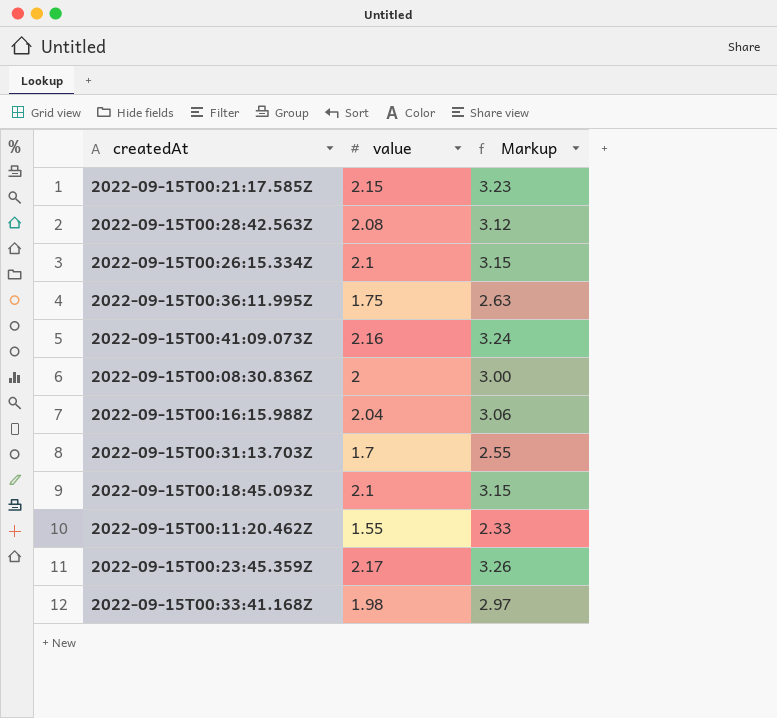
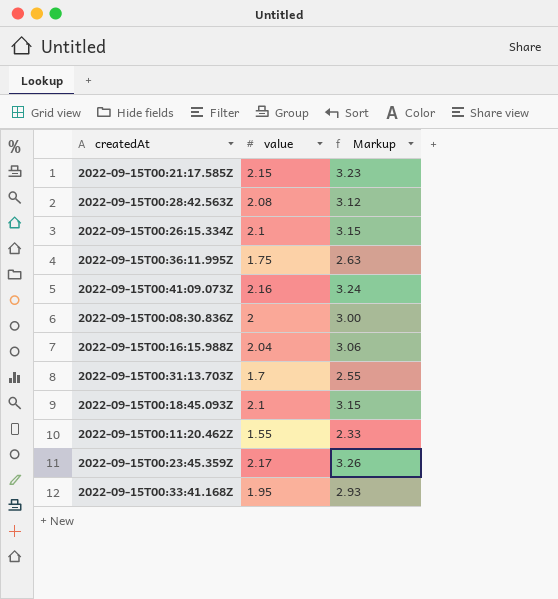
2022-09-15T00:33:41.168Z | value: 1.98 -> 1.95
2022-09-15T00:33:41.168Z | Markup: 2.97 -> 2.93

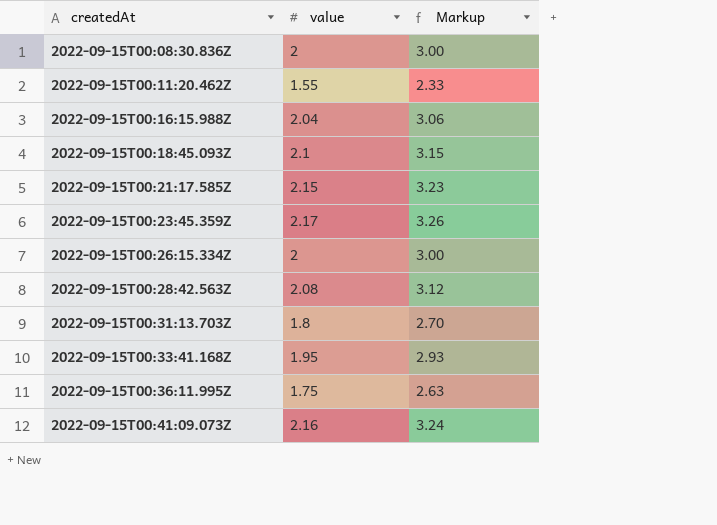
row order: none -> createdAt ascending
2022-09-15T00:26:15.334Z | value: 2.1 -> 2
2022-09-15T00:26:15.334Z | Markup: 3.15 -> 3.00
2022-09-15T00:31:13.703Z | value: 1.7 -> 1.8
2022-09-15T00:31:13.703Z | Markup: 2.55 -> 2.70

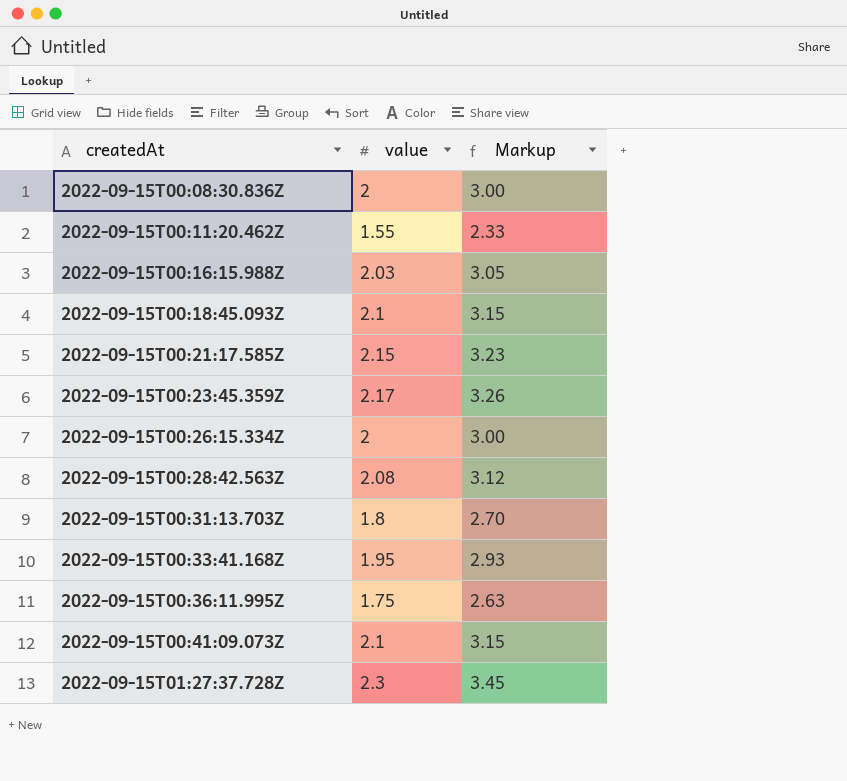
2022-09-15T00:16:15.988Z | value: 2.04 -> 2.03
2022-09-15T00:16:15.988Z | Markup: 3.06 -> 3.05
2022-09-15T00:41:09.073Z | value: 2.16 -> 2.1
2022-09-15T00:41:09.073Z | Markup: 3.24 -> 3.15
row 2022-09-15T01:27:37.728Z: none -> 2.3 | 3.45

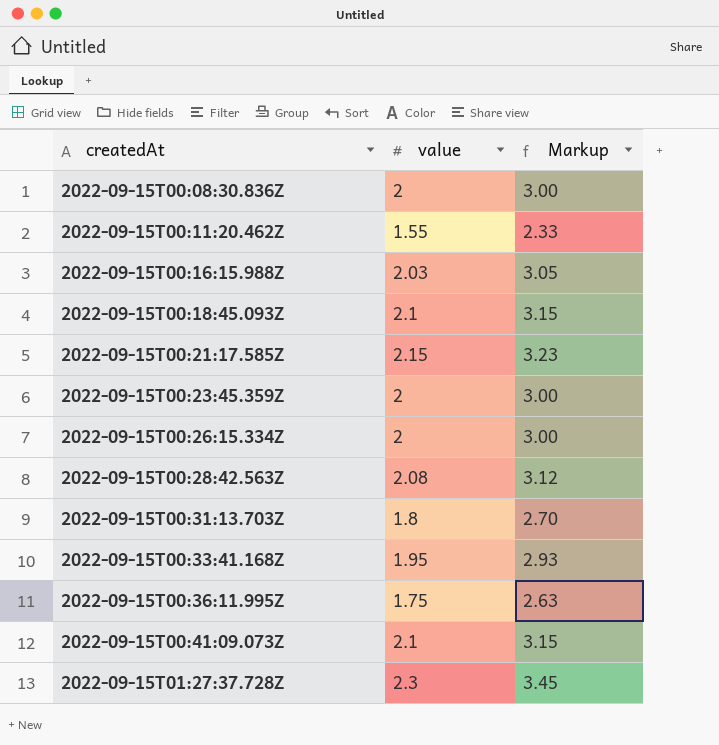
2022-09-15T00:23:45.359Z | value: 2.17 -> 2
2022-09-15T00:23:45.359Z | Markup: 3.26 -> 3.00

